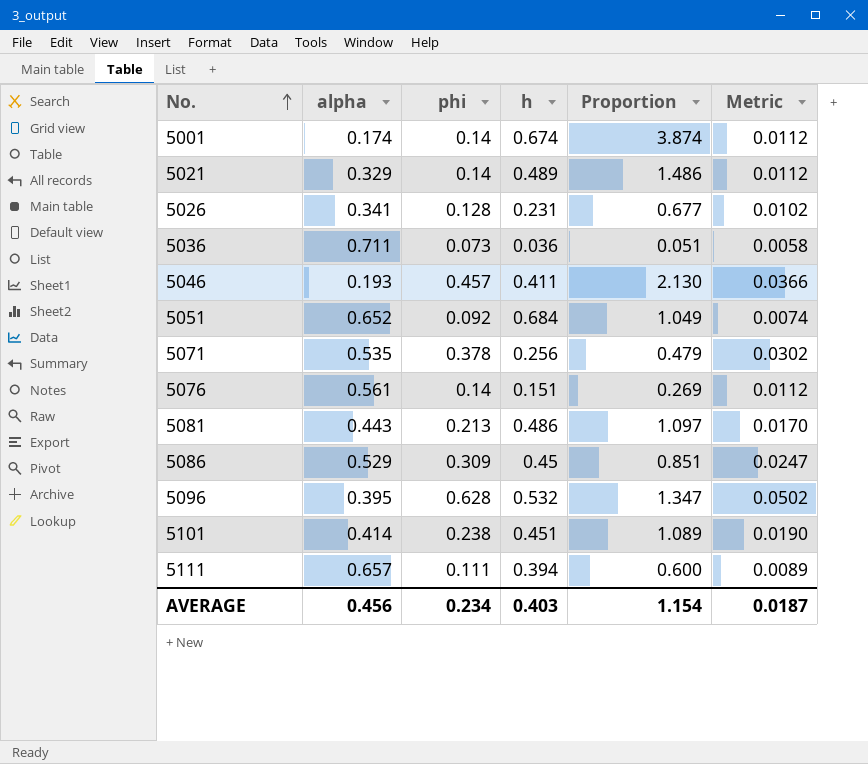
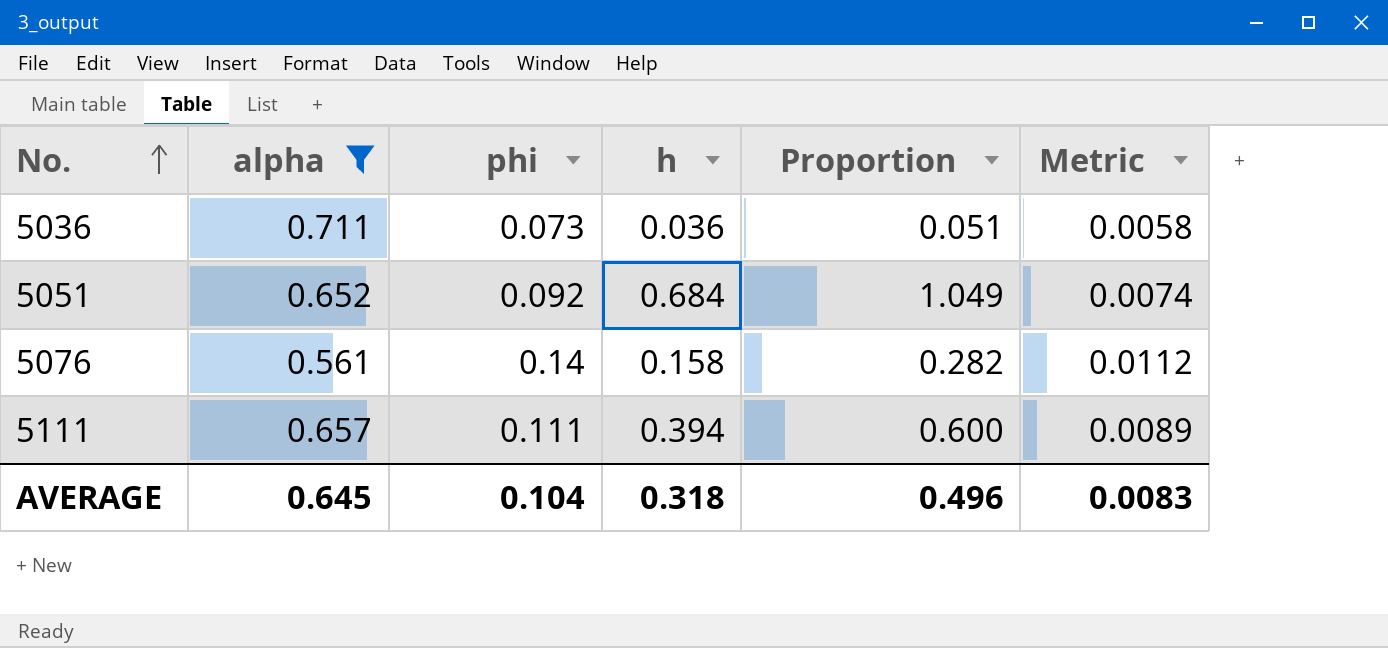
filter: none -> alpha >= 0.561
5076 | h: 0.151 -> 0.158
5076 | Proportion: 0.269 -> 0.282
AVERAGE | alpha: 0.456 -> 0.645
AVERAGE | phi: 0.234 -> 0.104
AVERAGE | h: 0.403 -> 0.318
AVERAGE | Proportion: 1.154 -> 0.496
AVERAGE | Metric: 0.0187 -> 0.0083

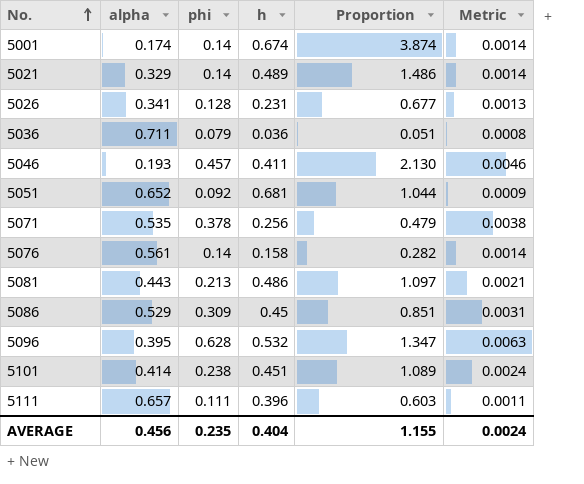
filter: alpha >= 0.561 -> none
column Metric | formula: [phi] * 0.08 -> [phi] * 0.01
5036 | phi: 0.073 -> 0.079
5051 | h: 0.684 -> 0.681
5051 | Proportion: 1.049 -> 1.044
5111 | h: 0.394 -> 0.396
5111 | Proportion: 0.600 -> 0.603
AVERAGE | alpha: 0.645 -> 0.456
AVERAGE | phi: 0.104 -> 0.235
AVERAGE | h: 0.318 -> 0.404
AVERAGE | Proportion: 0.496 -> 1.155
AVERAGE | Metric: 0.0083 -> 0.0024

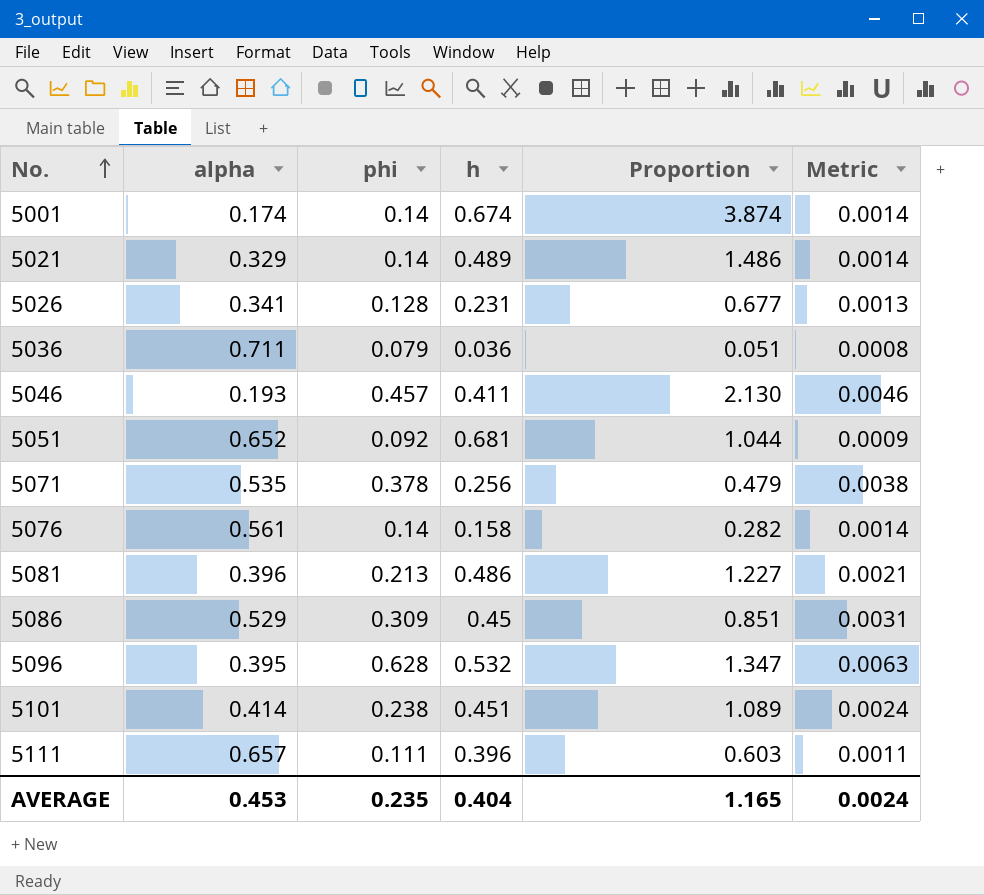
5081 | alpha: 0.443 -> 0.396
5081 | Proportion: 1.097 -> 1.227
AVERAGE | alpha: 0.456 -> 0.453
AVERAGE | Proportion: 1.155 -> 1.165

